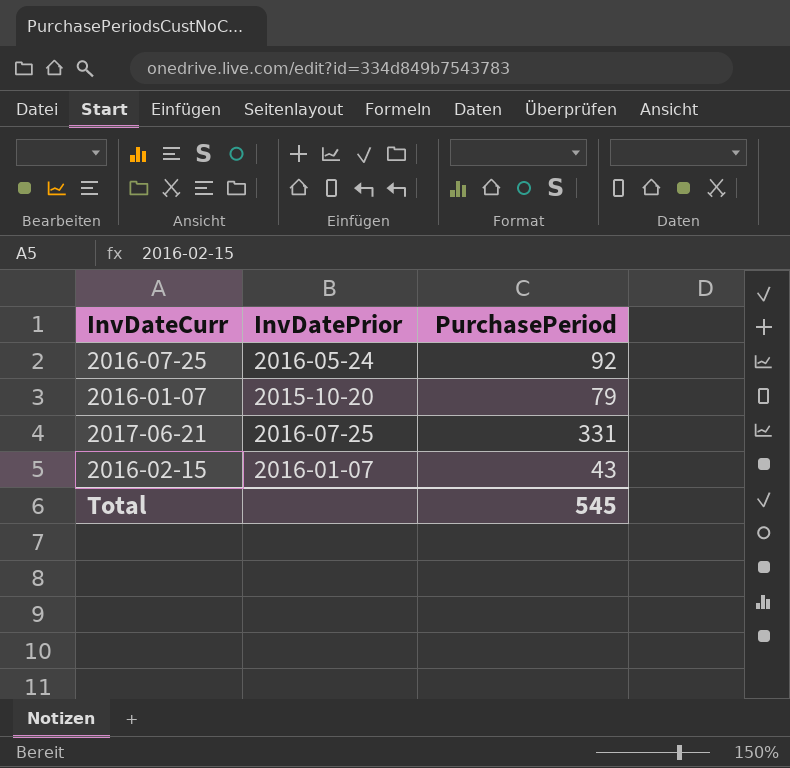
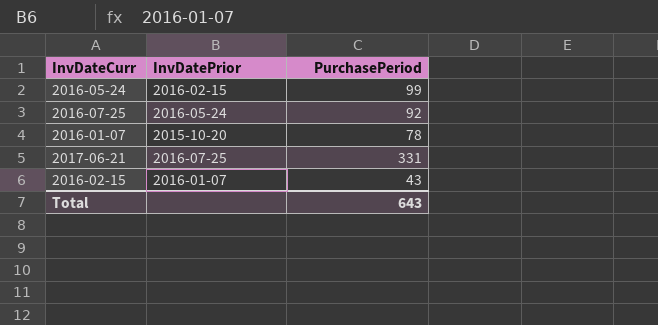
row 2016-05-24: none -> 2016-02-15 | 99
2016-01-07 | PurchasePeriod: 79 -> 78
Total | PurchasePeriod: 545 -> 643

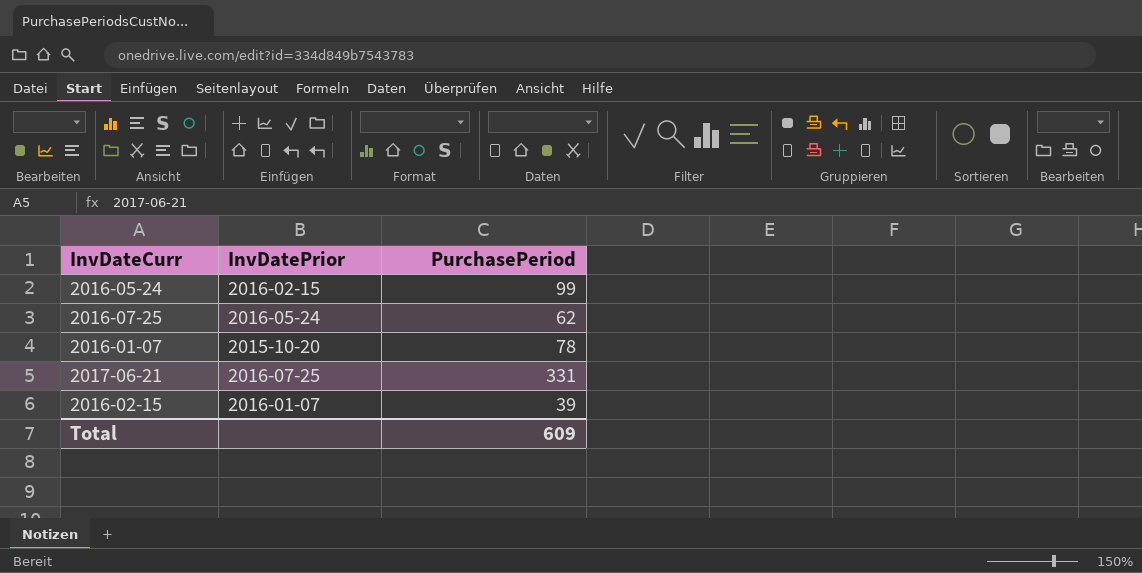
2016-07-25 | PurchasePeriod: 92 -> 62
2016-02-15 | PurchasePeriod: 43 -> 39
Total | PurchasePeriod: 643 -> 609

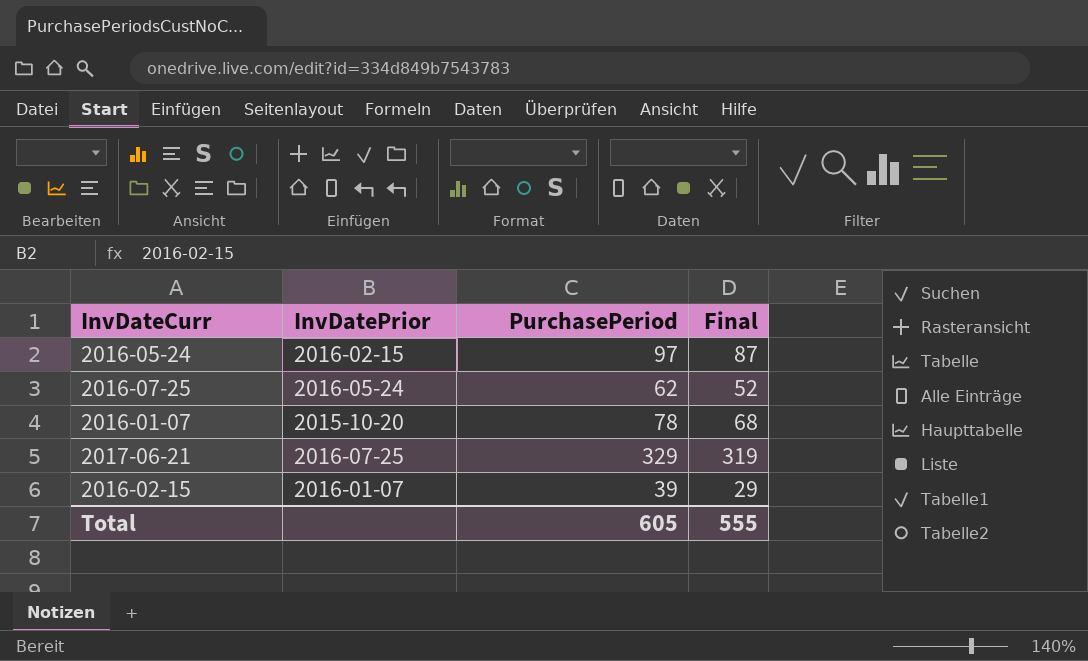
column Final | formula: none -> [PurchasePeriod] - 10
2016-05-24 | PurchasePeriod: 99 -> 97
2017-06-21 | PurchasePeriod: 331 -> 329
Total | PurchasePeriod: 609 -> 605

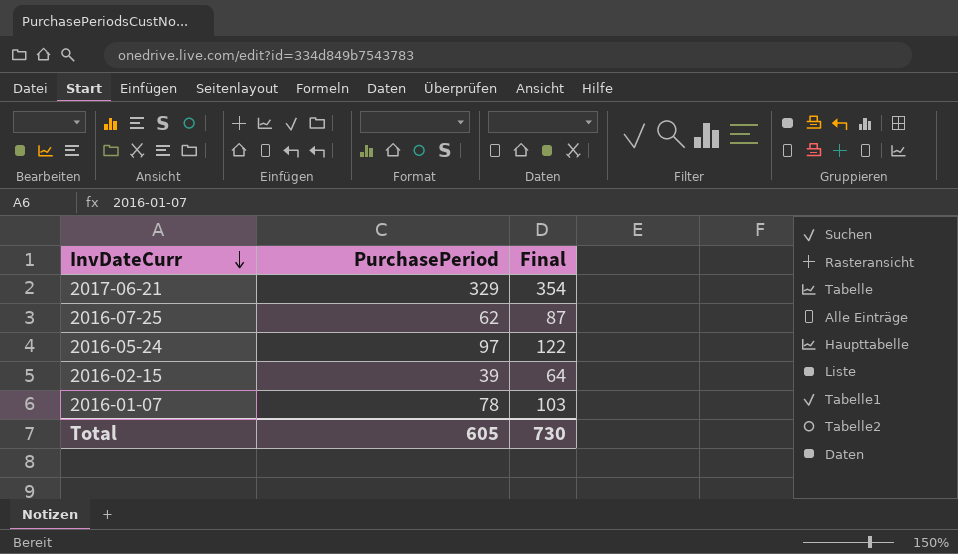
row order: none -> InvDateCurr descending
column InvDatePrior | position: 2 -> none
column Final | formula: [PurchasePeriod] - 10 -> [PurchasePeriod] + 25
Total | Final: 555 -> 730

